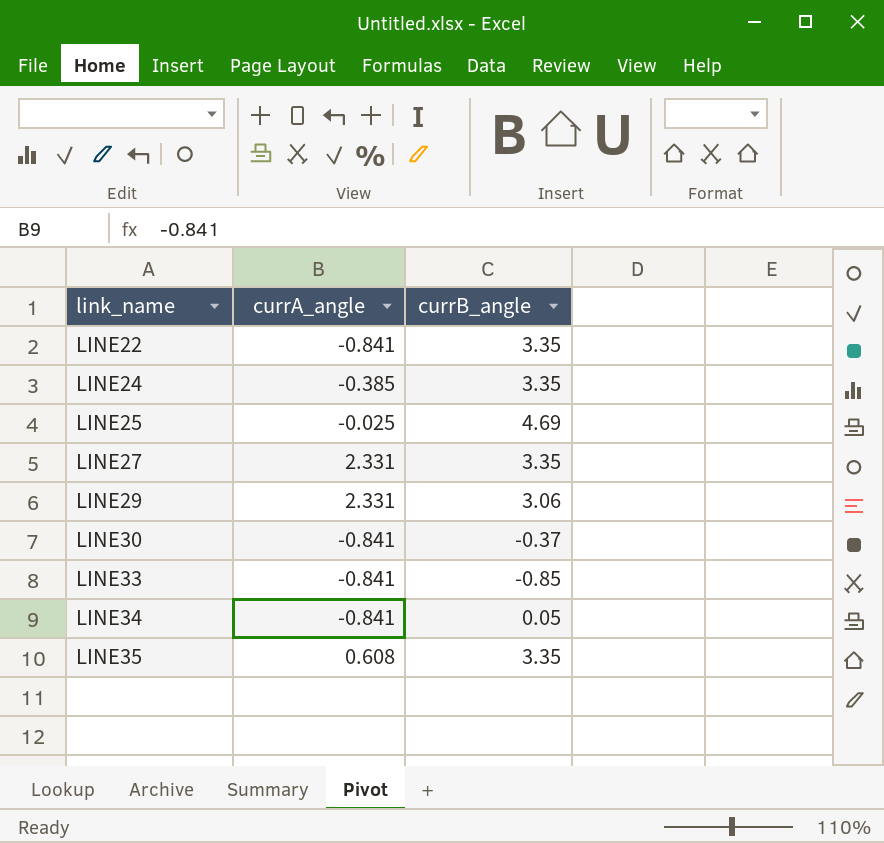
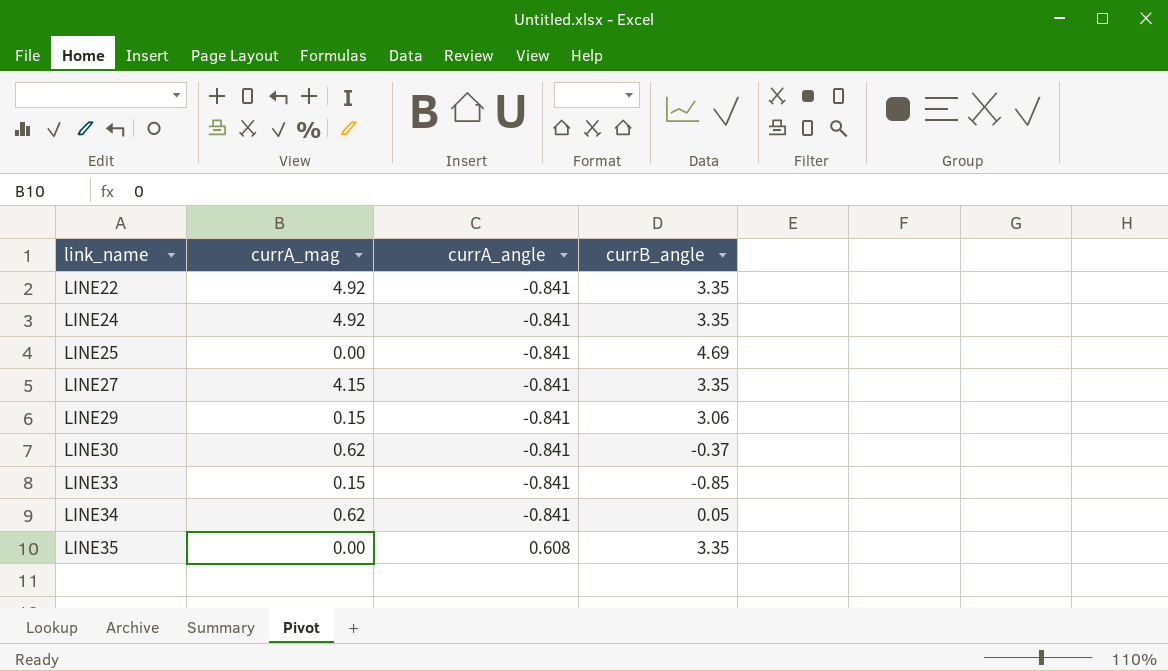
column currA_mag | position: none -> 2
LINE24 | currA_angle: -0.385 -> -0.841
LINE25 | currA_angle: -0.025 -> -0.841
LINE27 | currA_angle: 2.331 -> -0.841
LINE29 | currA_angle: 2.331 -> -0.841

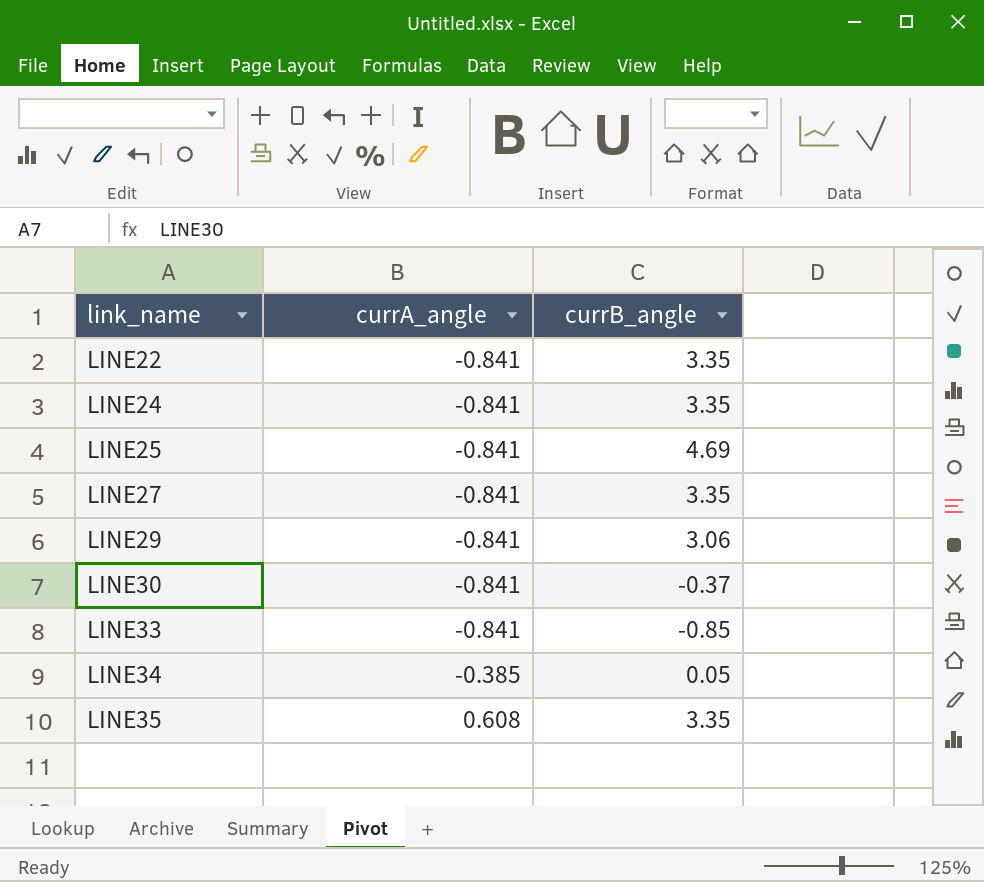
column currA_mag | position: 2 -> none
LINE34 | currA_angle: -0.841 -> -0.385

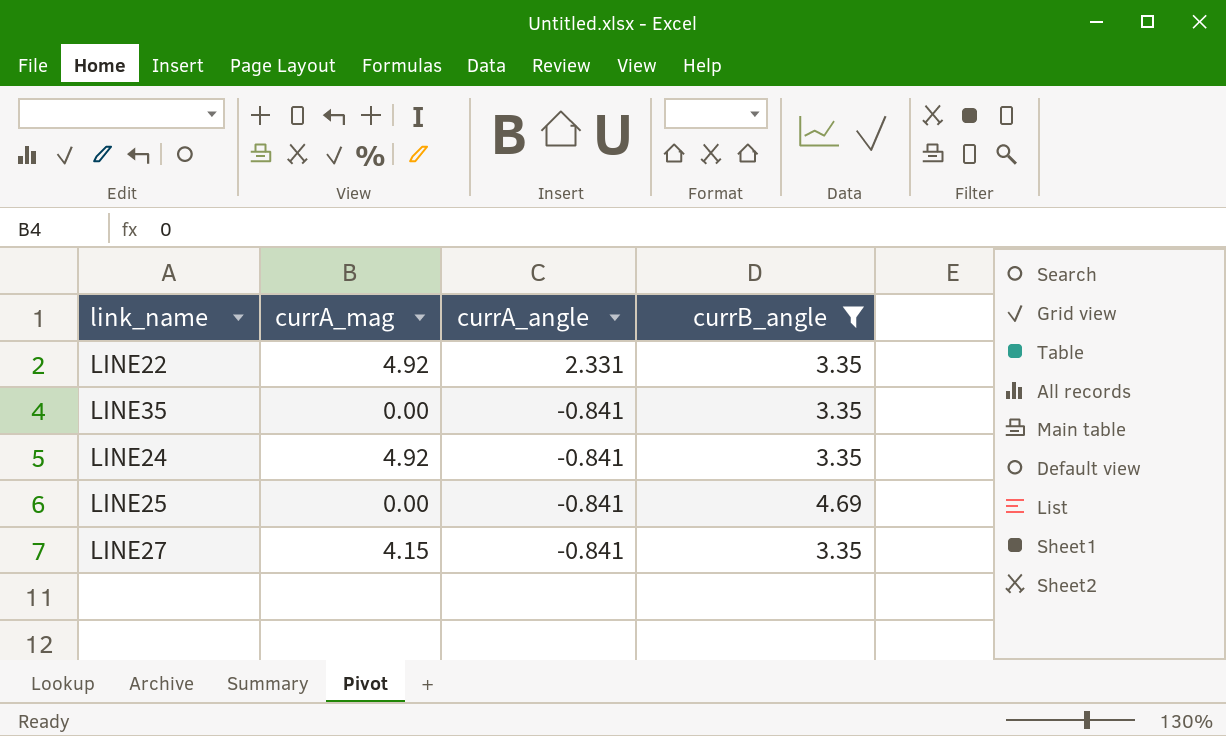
filter: none -> currB_angle >= 3.35
row order: link_name ascending -> currA_angle descending
column currA_mag | position: none -> 2
LINE22 | currA_angle: -0.841 -> 2.331
LINE35 | currA_angle: 0.608 -> -0.841

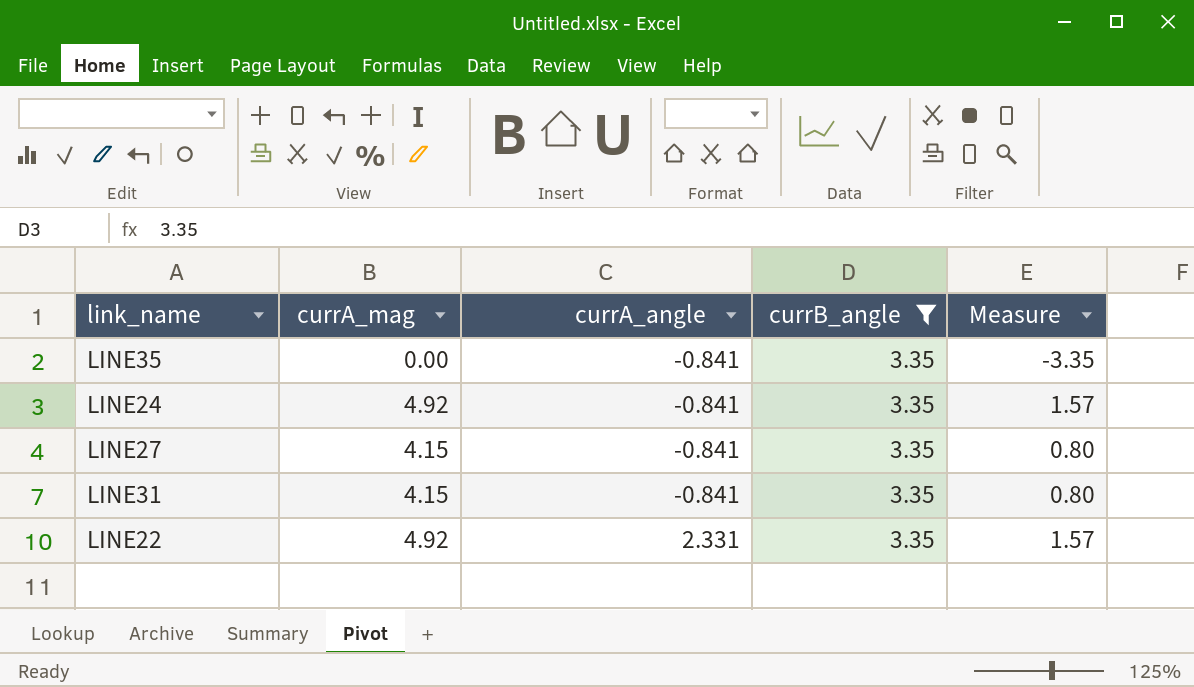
row order: currA_angle descending -> currA_angle ascending
column Measure | formula: none -> [currA_mag] - [currB_angle]
row LINE25: 0.00 | -0.841 | 4.69 -> none
row LINE31: none -> 4.15 | -0.841 | 3.35 | 0.80

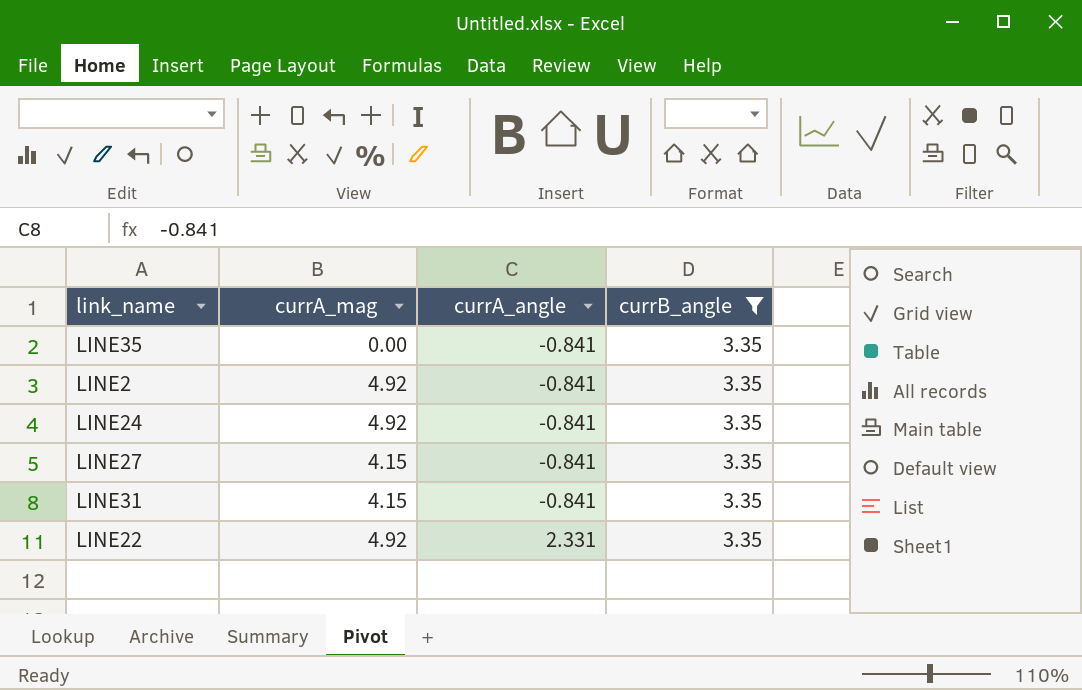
column Measure | formula: [currA_mag] - [currB_angle] -> none
row LINE2: none -> 4.92 | -0.841 | 3.35

